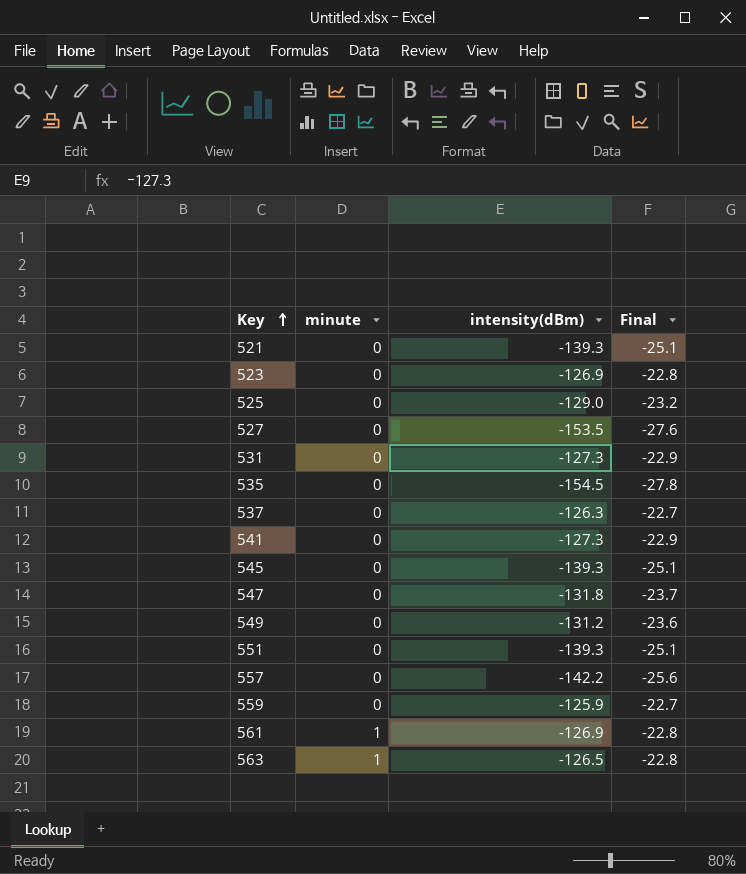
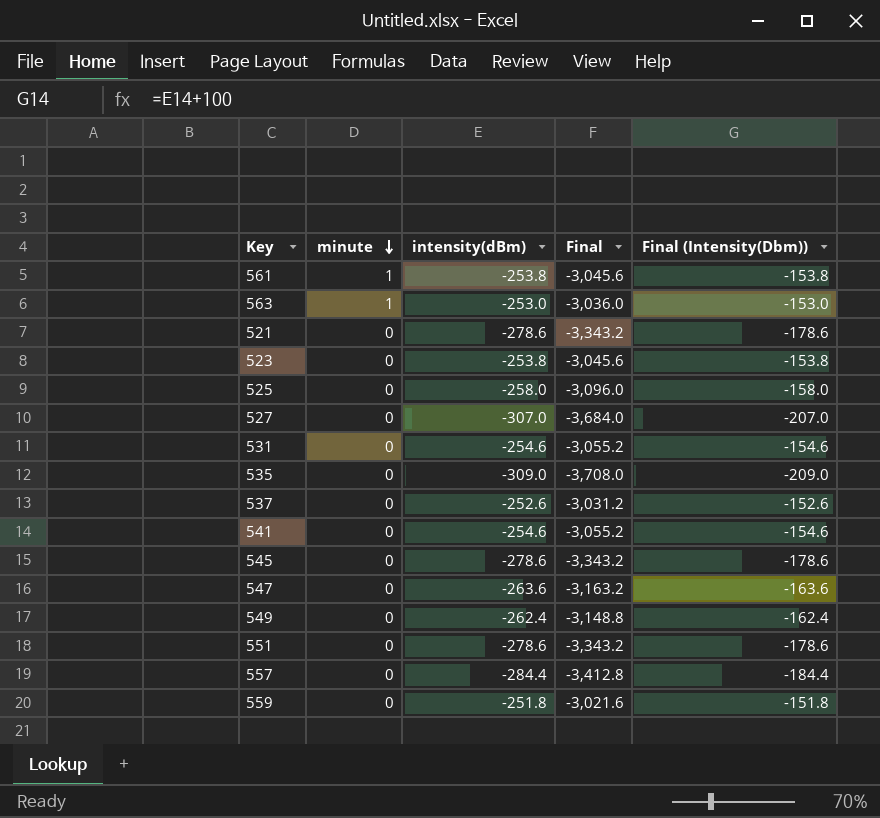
row order: Key ascending -> minute descending
column Final | formula: [intensity(dBm)] * 0.18 -> [intensity(dBm)] * 12
column Final (Intensity(Dbm)) | formula: none -> [intensity(dBm)] + 100
561 | intensity(dBm): -126.9 -> -253.8
563 | intensity(dBm): -126.5 -> -253.0
521 | intensity(dBm): -139.3 -> -278.6
523 | intensity(dBm): -126.9 -> -253.8
525 | intensity(dBm): -129.0 -> -258.0
527 | intensity(dBm): -153.5 -> -307.0
531 | intensity(dBm): -127.3 -> -254.6
535 | intensity(dBm): -154.5 -> -309.0
537 | intensity(dBm): -126.3 -> -252.6
541 | intensity(dBm): -127.3 -> -254.6
545 | intensity(dBm): -139.3 -> -278.6
547 | intensity(dBm): -131.8 -> -263.6
549 | intensity(dBm): -131.2 -> -262.4
551 | intensity(dBm): -139.3 -> -278.6
557 | intensity(dBm): -142.2 -> -284.4
559 | intensity(dBm): -125.9 -> -251.8

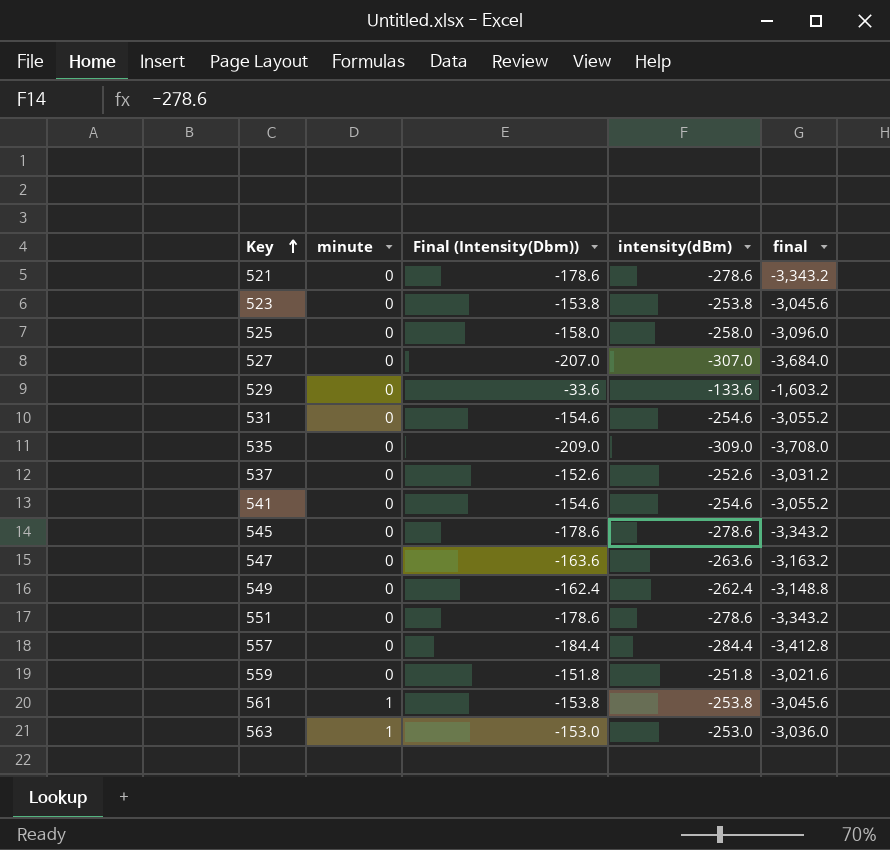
row order: minute descending -> Key ascending
column Final (Intensity(Dbm)) | position: 5 -> 3
column name: Final -> final
row 529: none -> 0 | -33.6 | -133.6 | -1,603.2

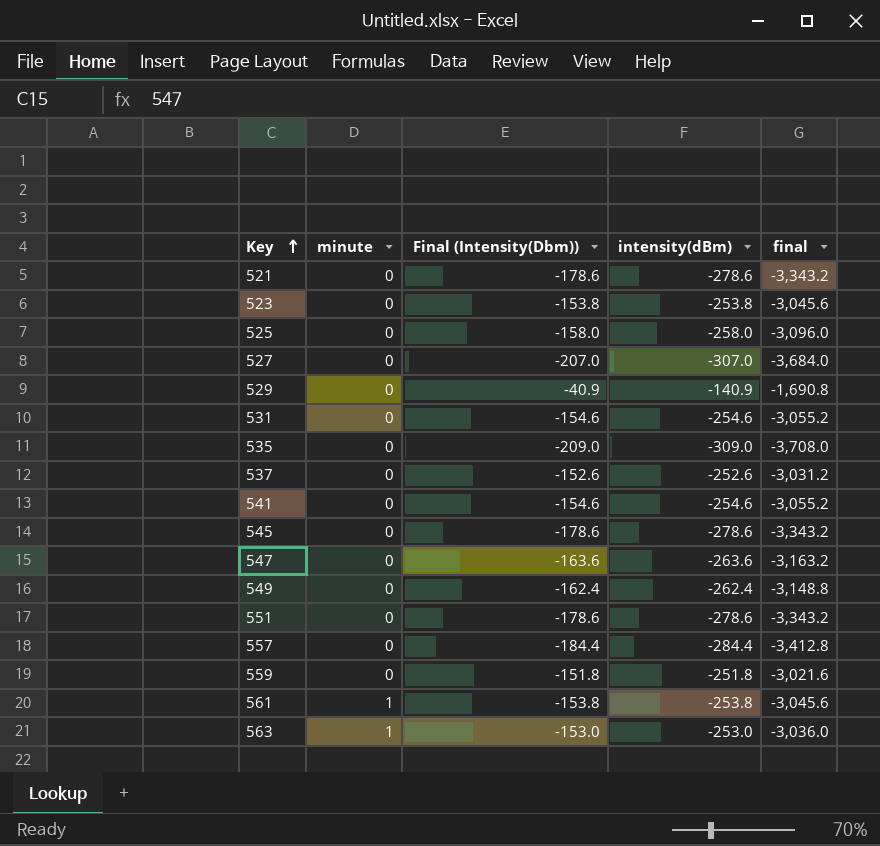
529 | Final (Intensity(Dbm)): -33.6 -> -40.9
529 | intensity(dBm): -133.6 -> -140.9
529 | final: -1,603.2 -> -1,690.8

